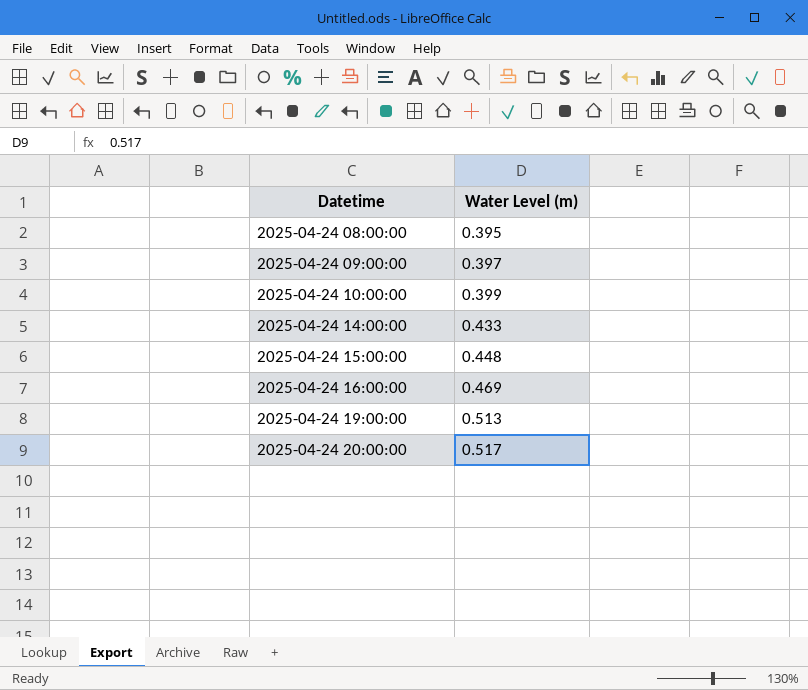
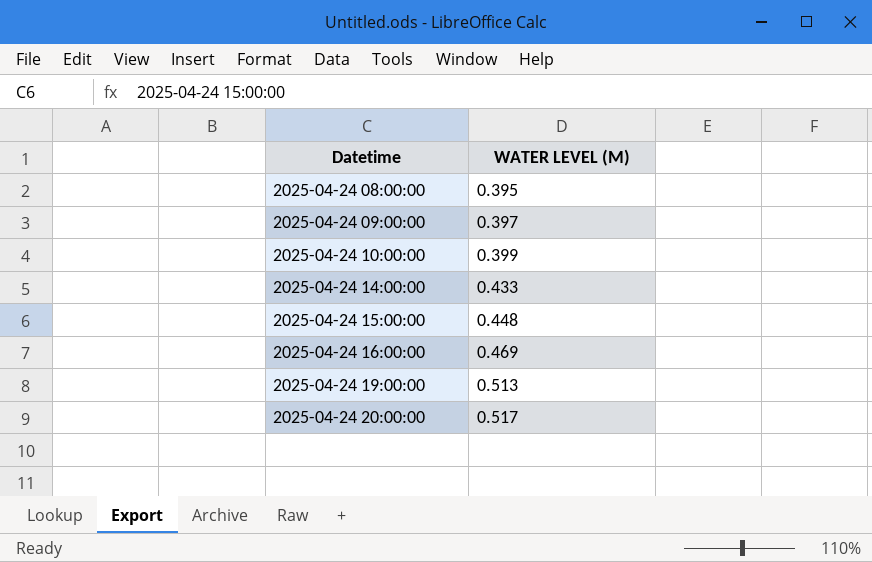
column name: Water Level (m) -> WATER LEVEL (M)

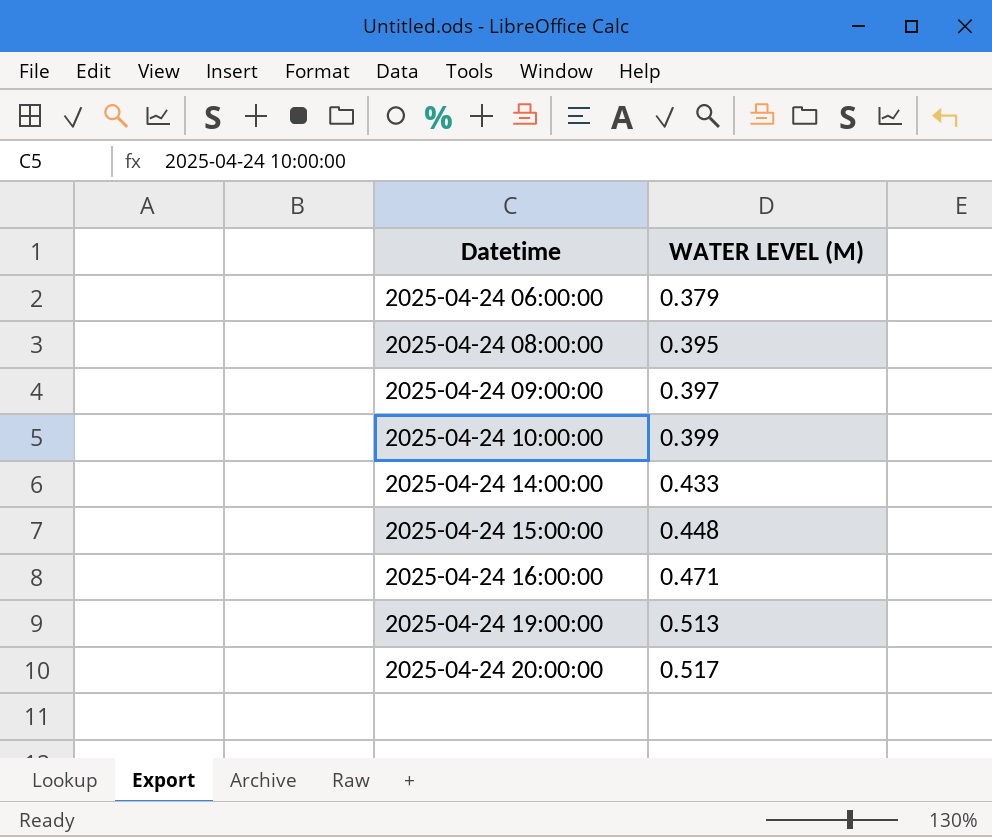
row 2025-04-24 06:00:00: none -> 0.379
2025-04-24 16:00:00 | WATER LEVEL (M): 0.469 -> 0.471

